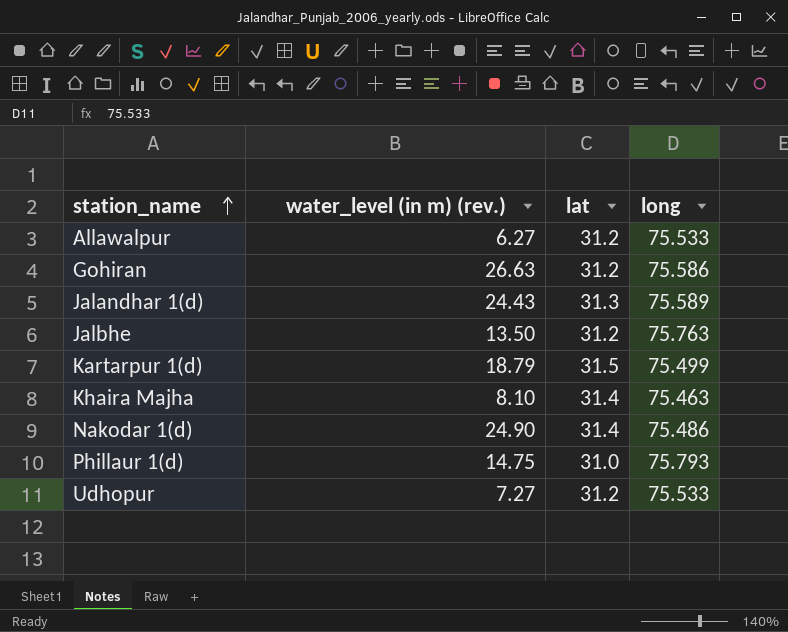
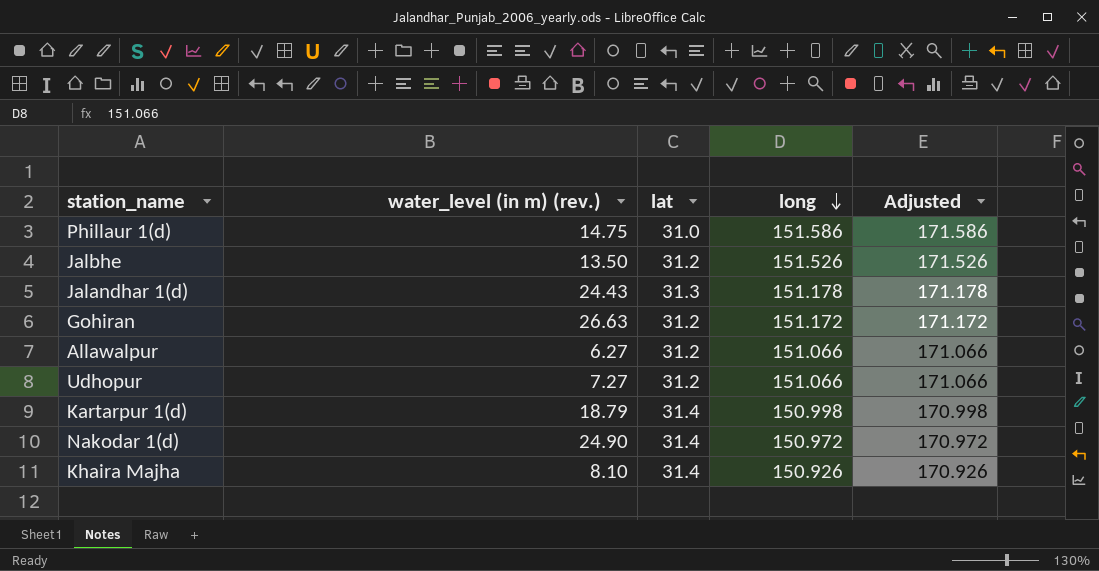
row order: station_name ascending -> long descending
column Adjusted | formula: none -> [long] + 20
Phillaur 1(d) | long: 75.793 -> 151.586
Jalbhe | long: 75.763 -> 151.526
Jalandhar 1(d) | long: 75.589 -> 151.178
Gohiran | long: 75.586 -> 151.172
Allawalpur | long: 75.533 -> 151.066
Udhopur | long: 75.533 -> 151.066
Kartarpur 1(d) | lat: 31.5 -> 31.4
Kartarpur 1(d) | long: 75.499 -> 150.998
Nakodar 1(d) | long: 75.486 -> 150.972
Khaira Majha | long: 75.463 -> 150.926

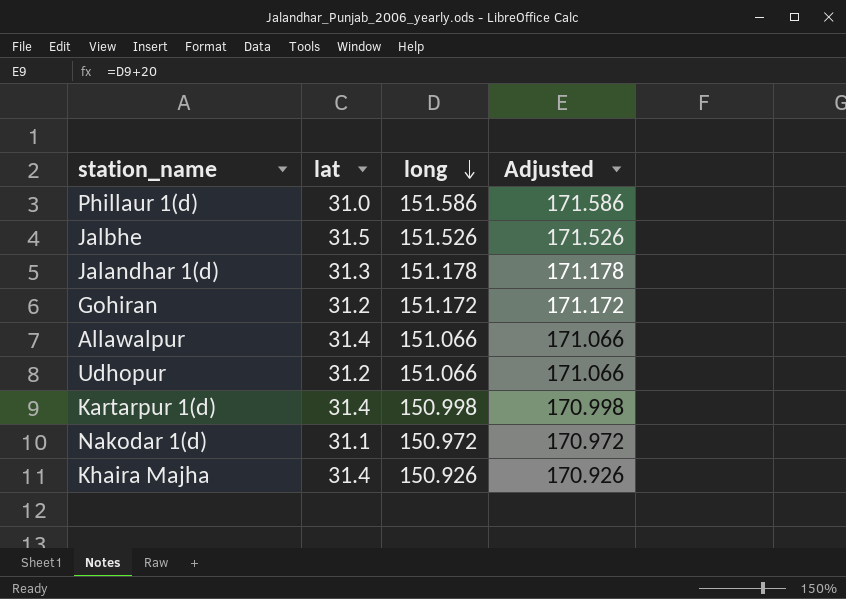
column water_level (in m) (rev.) | position: 2 -> none
Jalbhe | lat: 31.2 -> 31.5
Allawalpur | lat: 31.2 -> 31.4
Nakodar 1(d) | lat: 31.4 -> 31.1

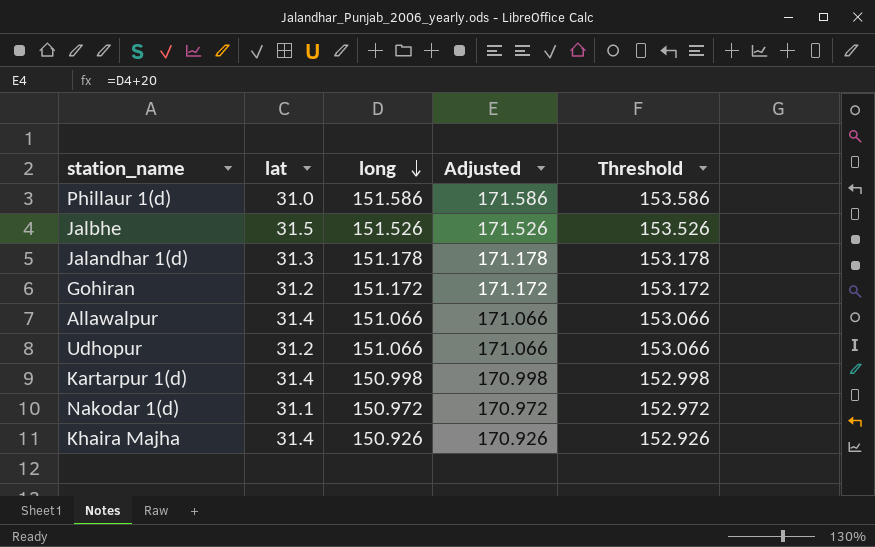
column Threshold | formula: none -> [long] + 2

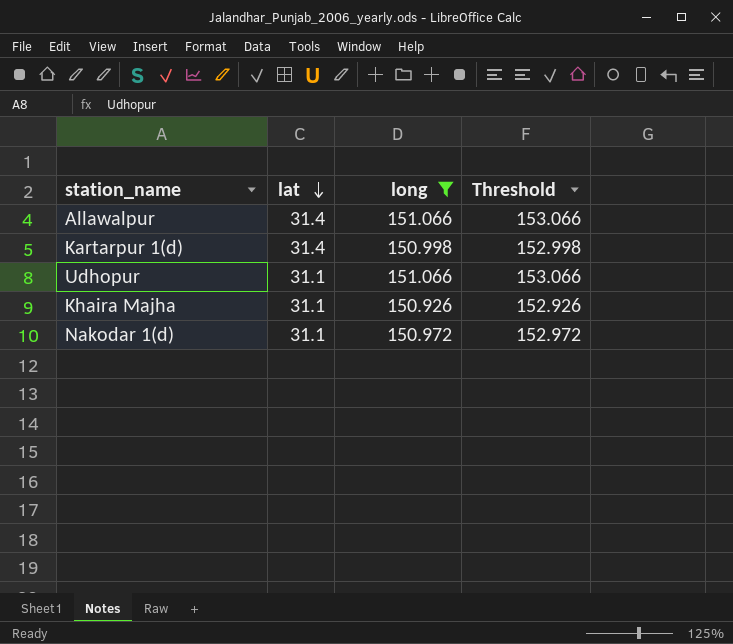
filter: none -> long <= 151.066
row order: long descending -> lat descending
column Adjusted | formula: [long] + 20 -> none
Udhopur | lat: 31.2 -> 31.1
Khaira Majha | lat: 31.4 -> 31.1

